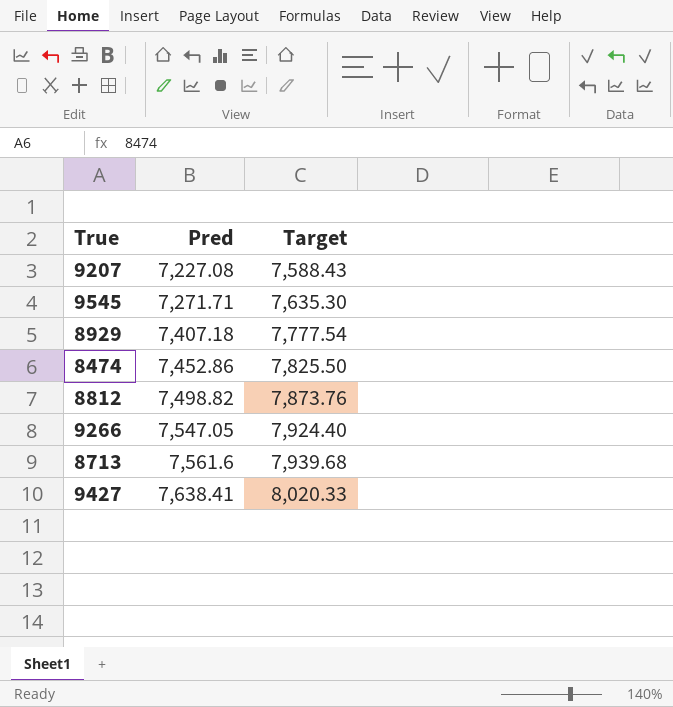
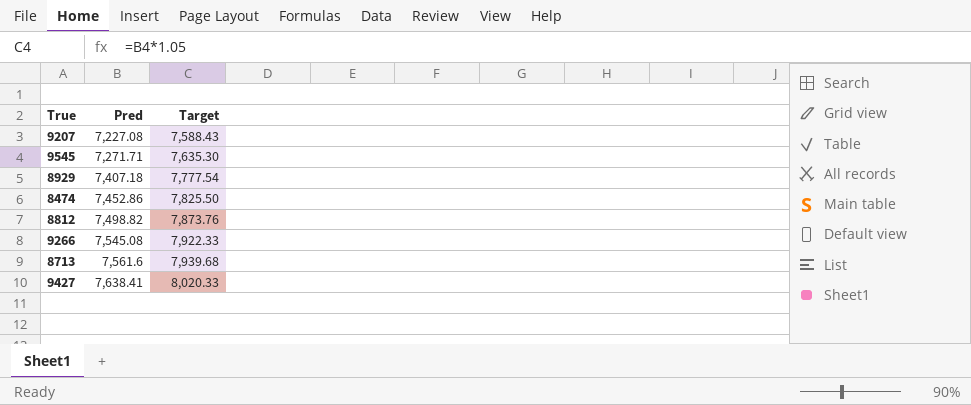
9266 | Pred: 7,547.05 -> 7,545.08
9266 | Target: 7,924.40 -> 7,922.33

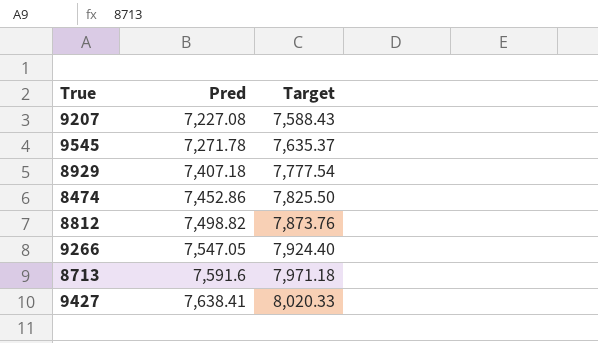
9545 | Pred: 7,271.71 -> 7,271.78
9545 | Target: 7,635.30 -> 7,635.37
9266 | Pred: 7,545.08 -> 7,547.05
9266 | Target: 7,922.33 -> 7,924.40
8713 | Pred: 7,561.6 -> 7,591.6
8713 | Target: 7,939.68 -> 7,971.18

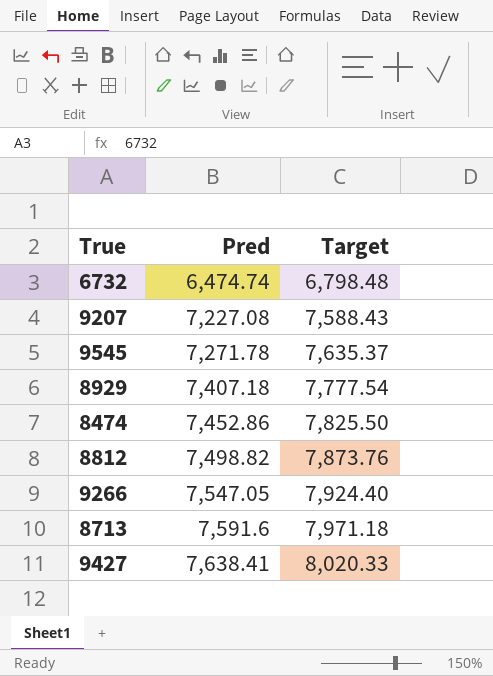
row 6732: none -> 6,474.74 | 6,798.48

